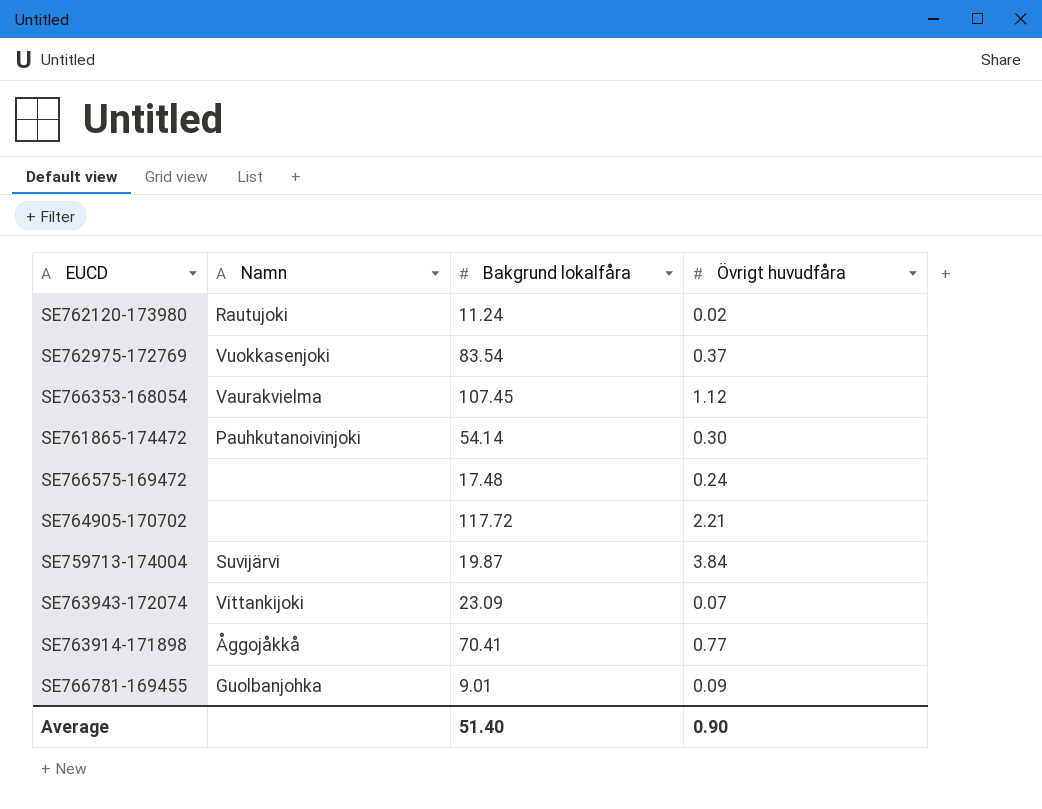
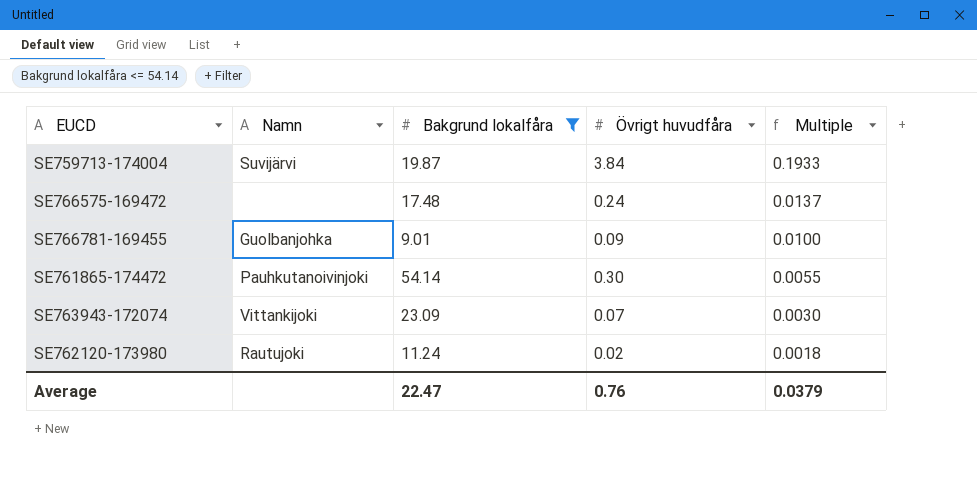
filter: none -> Bakgrund lokalfåra <= 54.14
row order: none -> Multiple descending
column Multiple | formula: none -> [Övrigt huvudfåra] / [Bakgrund lokalfåra]
Average | Bakgrund lokalfåra: 51.40 -> 22.47
Average | Övrigt huvudfåra: 0.90 -> 0.76

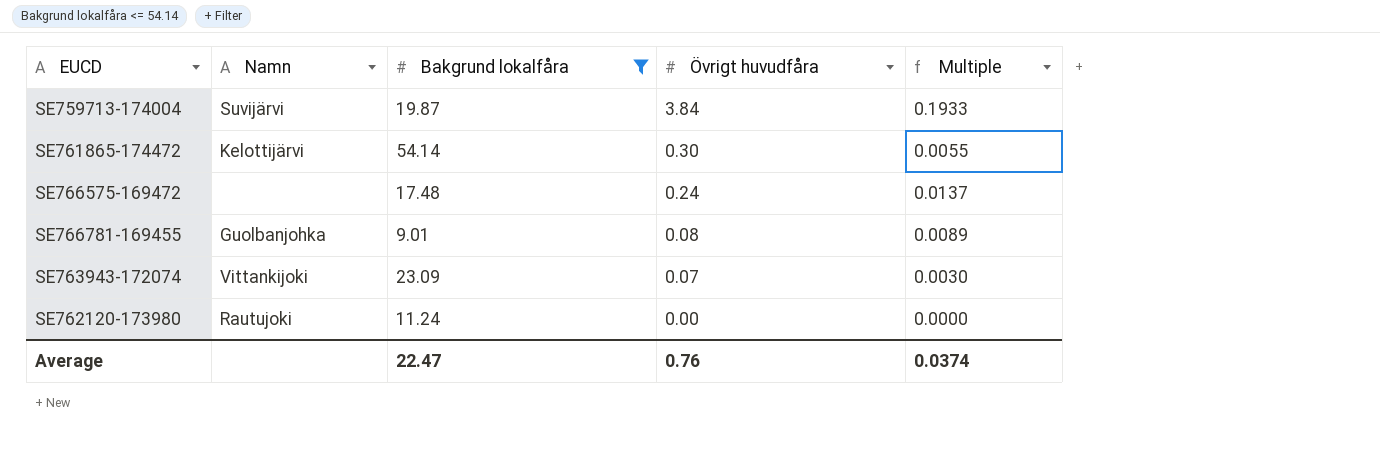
row order: Multiple descending -> Övrigt huvudfåra descending
SE761865-174472 | Namn: Pauhkutanoivinjoki -> Kelottijärvi
SE766781-169455 | Övrigt huvudfåra: 0.09 -> 0.08
SE766781-169455 | Multiple: 0.0100 -> 0.0089
SE762120-173980 | Övrigt huvudfåra: 0.02 -> 0.00
SE762120-173980 | Multiple: 0.0018 -> 0.0000
Average | Multiple: 0.0379 -> 0.0374

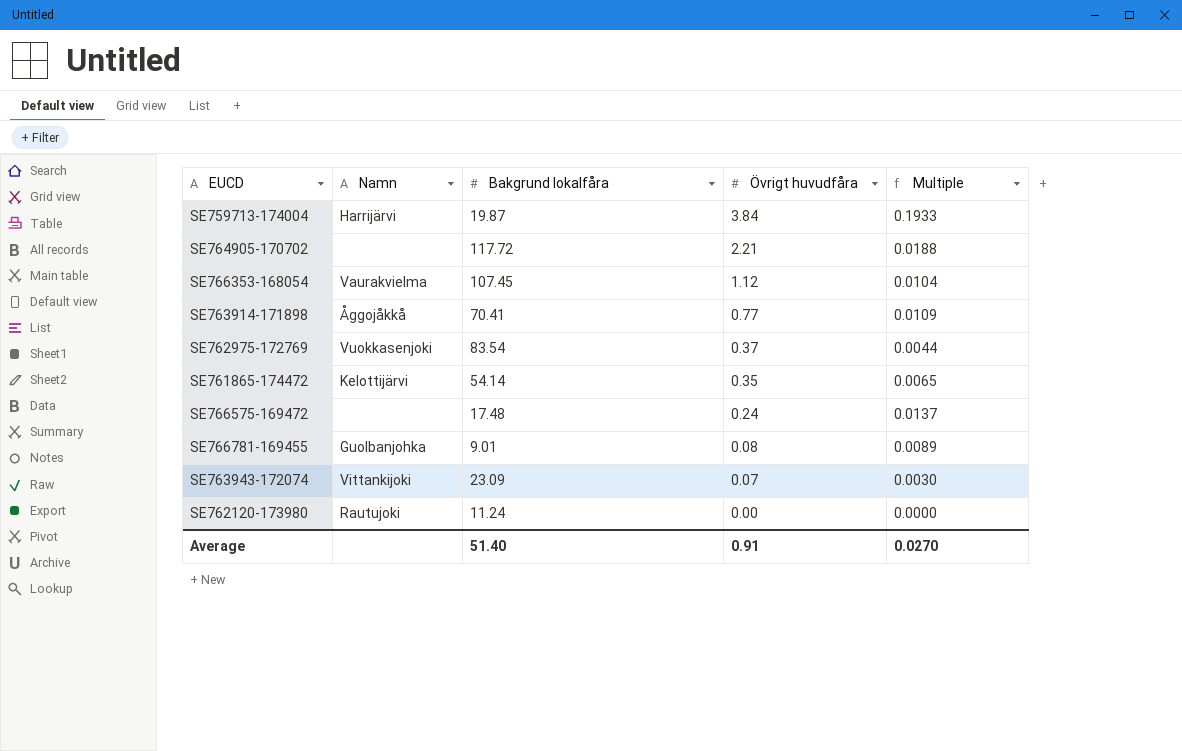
filter: Bakgrund lokalfåra <= 54.14 -> none
SE759713-174004 | Namn: Suvijärvi -> Harrijärvi
SE761865-174472 | Övrigt huvudfåra: 0.30 -> 0.35
SE761865-174472 | Multiple: 0.0055 -> 0.0065
Average | Bakgrund lokalfåra: 22.47 -> 51.40
Average | Övrigt huvudfåra: 0.76 -> 0.91
Average | Multiple: 0.0374 -> 0.0270

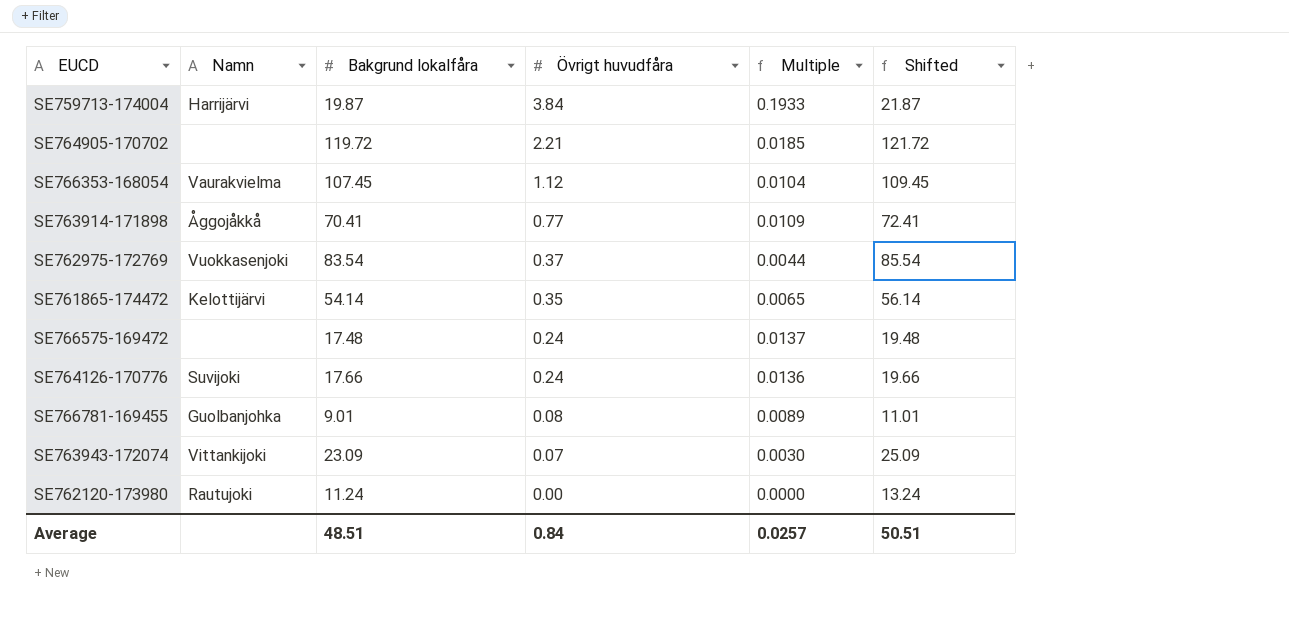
column Shifted | formula: none -> [Bakgrund lokalfåra] + 2
SE764905-170702 | Bakgrund lokalfåra: 117.72 -> 119.72
SE764905-170702 | Multiple: 0.0188 -> 0.0185
row SE764126-170776: none -> Suvijoki | 17.66 | 0.24 | 0.0136 | 19.66
Average | Bakgrund lokalfåra: 51.40 -> 48.51
Average | Övrigt huvudfåra: 0.91 -> 0.84
Average | Multiple: 0.0270 -> 0.0257

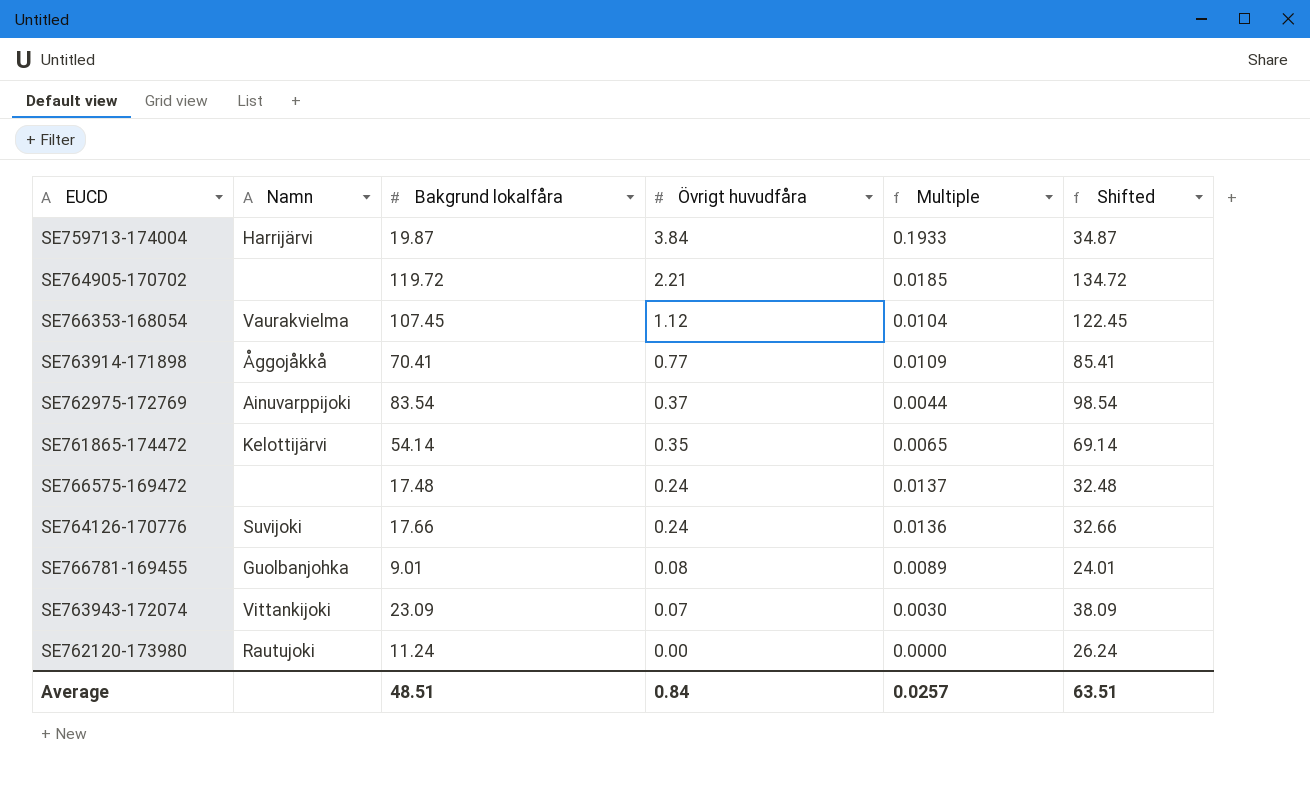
column Shifted | formula: [Bakgrund lokalfåra] + 2 -> [Bakgrund lokalfåra] + 15
SE762975-172769 | Namn: Vuokkasenjoki -> Ainuvarppijoki
Average | Shifted: 50.51 -> 63.51

